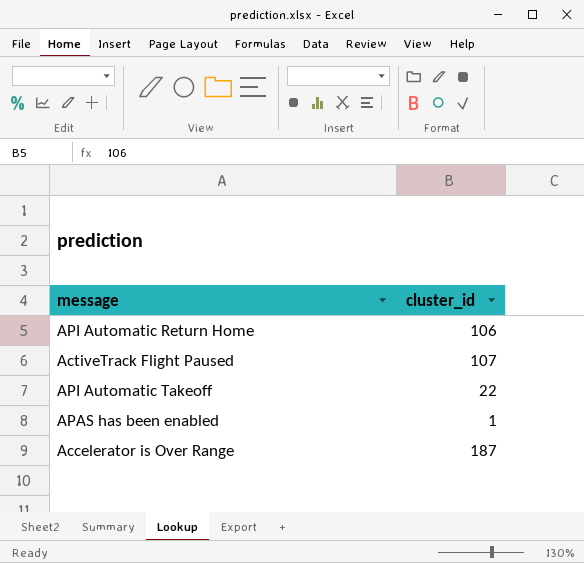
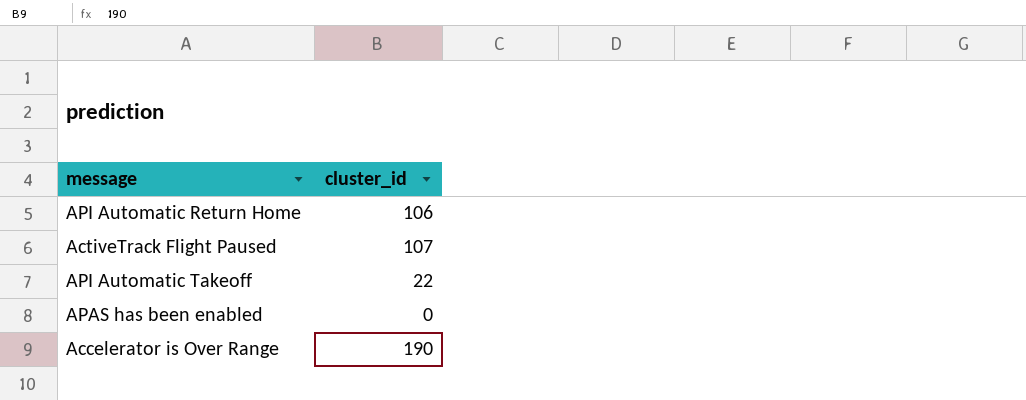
APAS has been enabled | cluster_id: 1 -> 0
Accelerator is Over Range | cluster_id: 187 -> 190

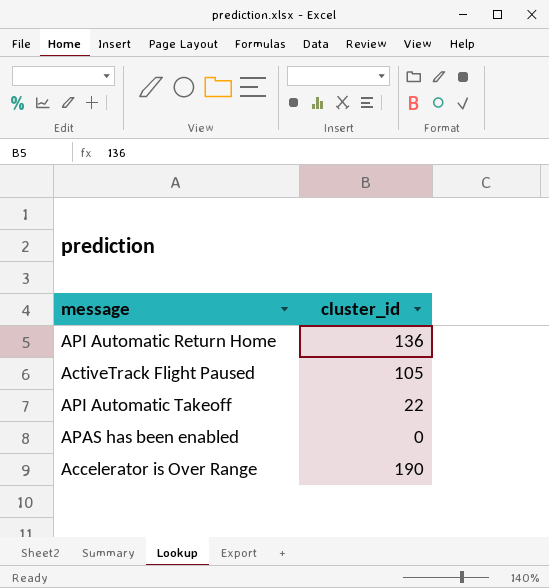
API Automatic Return Home | cluster_id: 106 -> 136
ActiveTrack Flight Paused | cluster_id: 107 -> 105

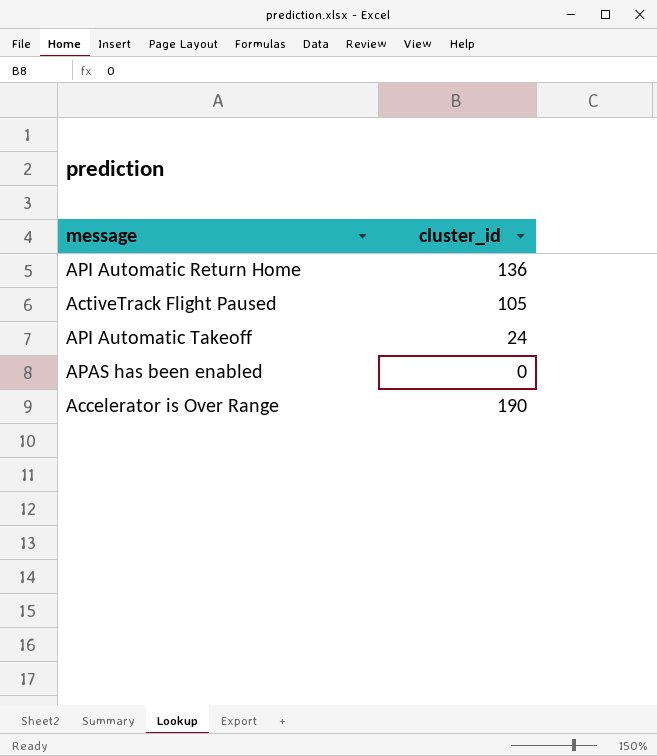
API Automatic Takeoff | cluster_id: 22 -> 24

